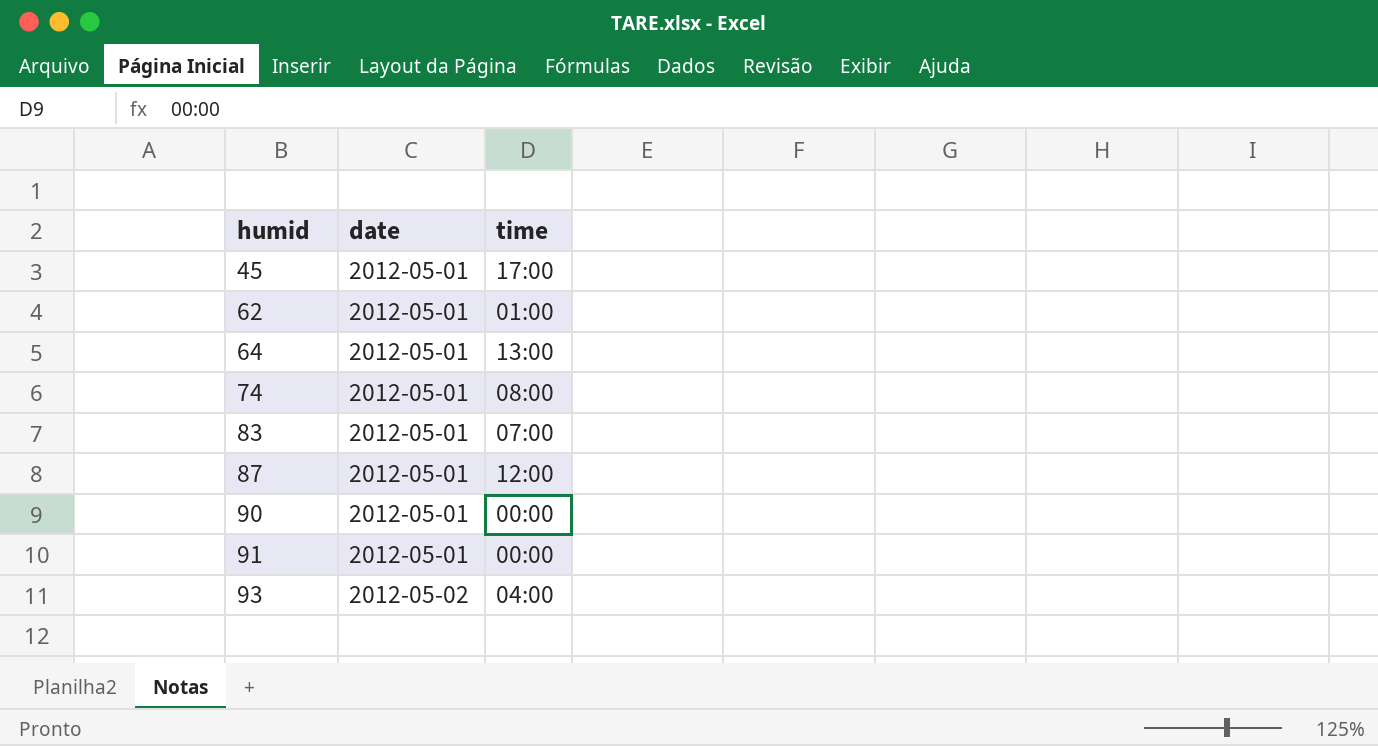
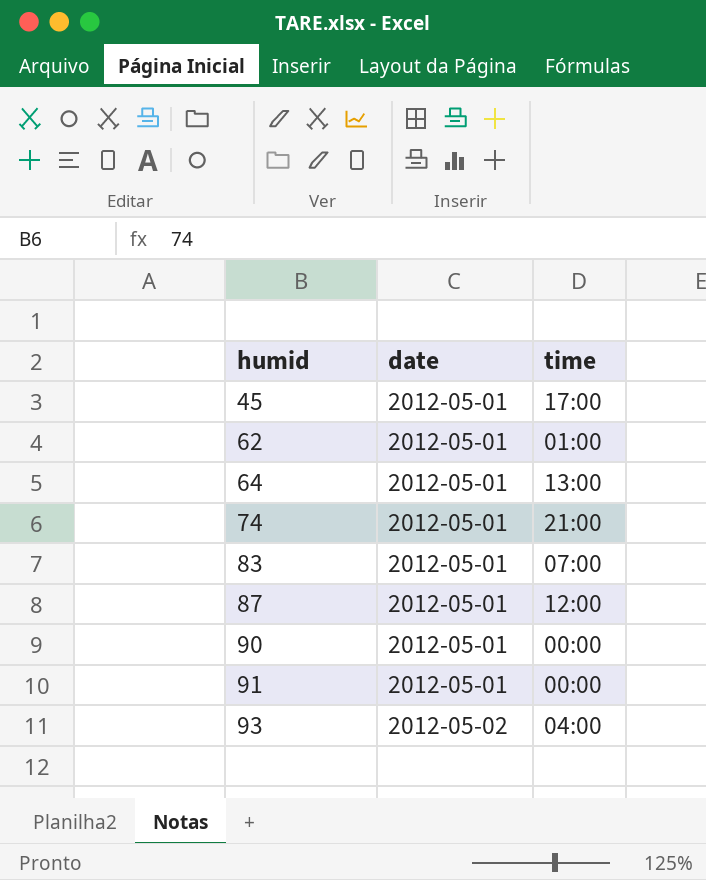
74 | time: 08:00 -> 21:00

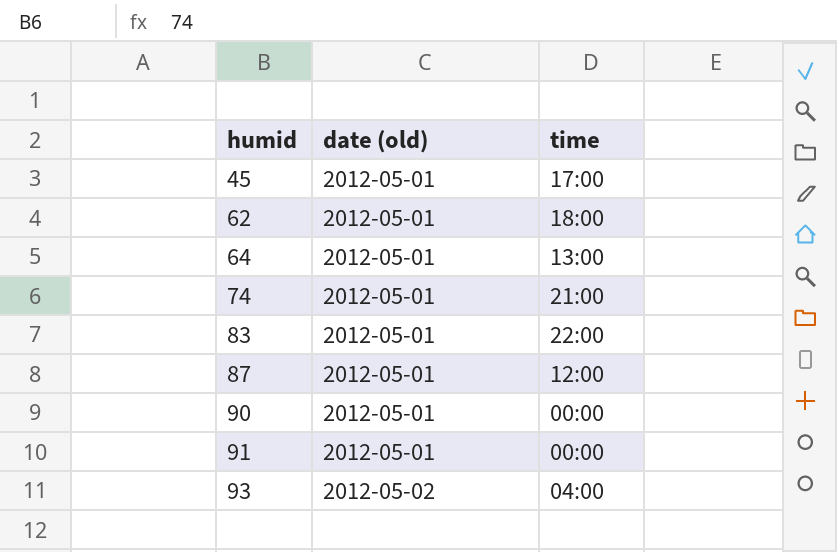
column name: date -> date (old)
62 | time: 01:00 -> 18:00
83 | time: 07:00 -> 22:00

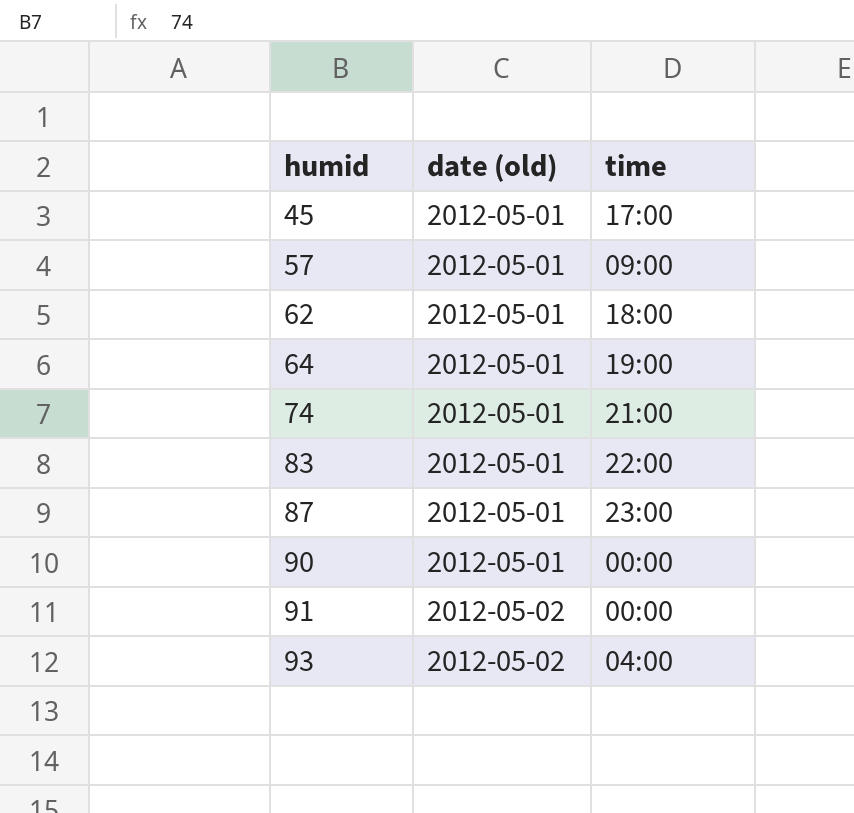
row 57: none -> 2012-05-01 | 09:00
64 | time: 13:00 -> 19:00
87 | time: 12:00 -> 23:00
91 | date (old): 2012-05-01 -> 2012-05-02

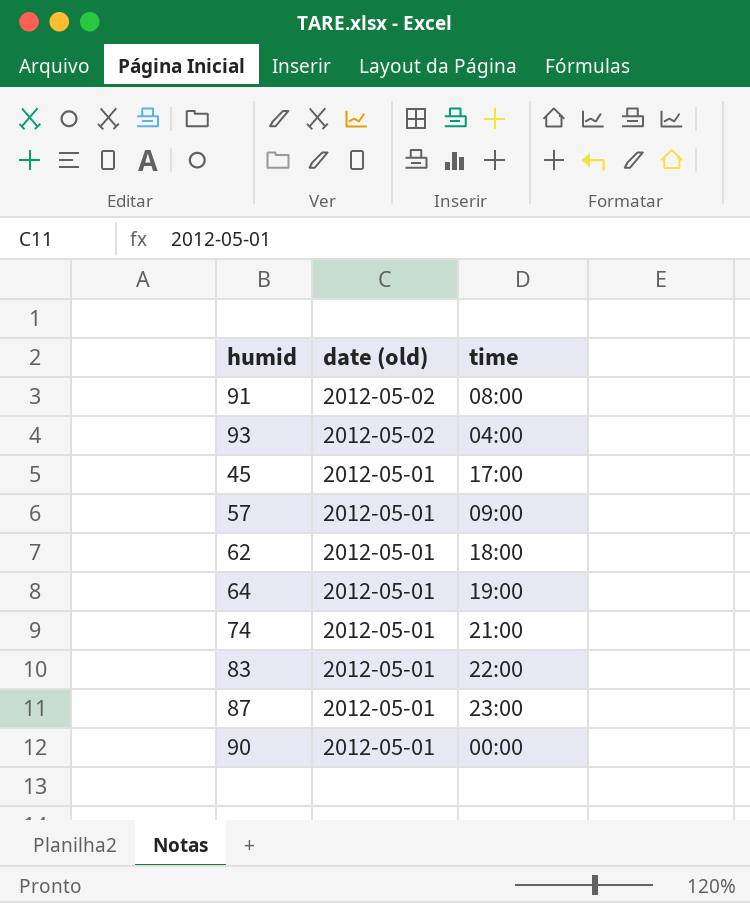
row order: humid ascending -> date (old) descending
91 | time: 00:00 -> 08:00

